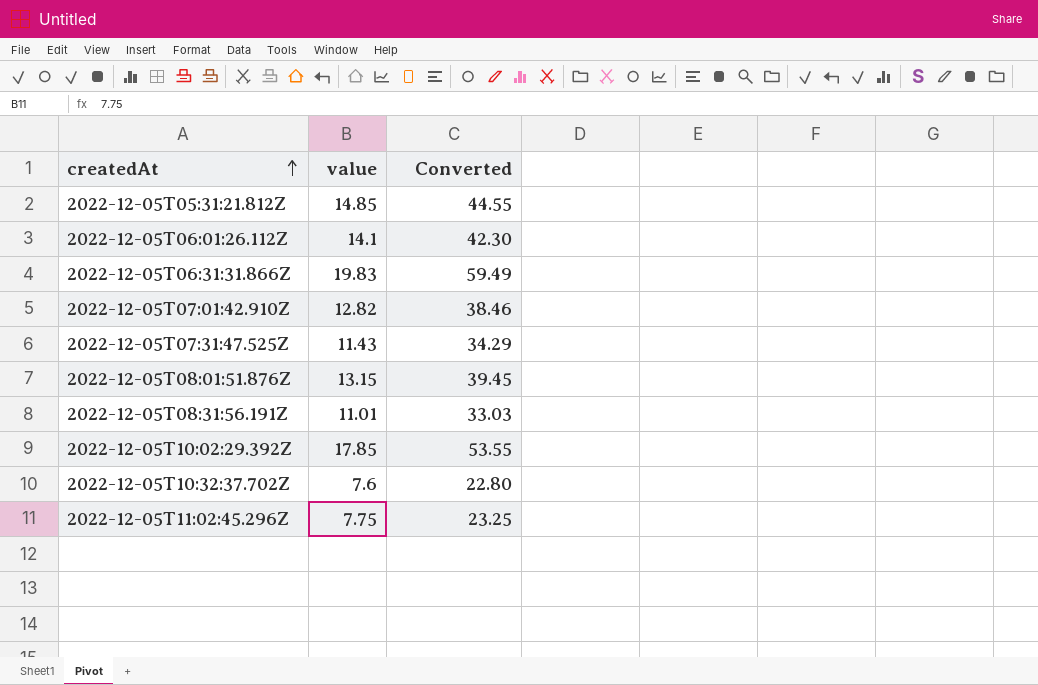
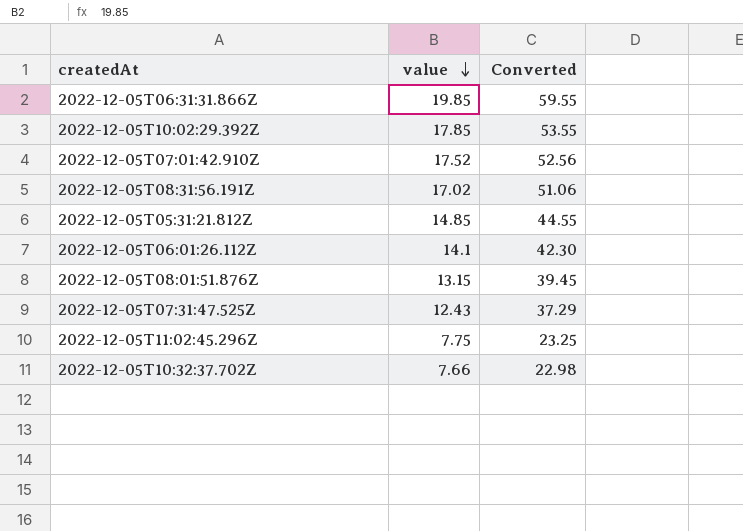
row order: createdAt ascending -> value descending
2022-12-05T06:31:31.866Z | value: 19.83 -> 19.85
2022-12-05T06:31:31.866Z | Converted: 59.49 -> 59.55
2022-12-05T07:01:42.910Z | value: 12.82 -> 17.52
2022-12-05T07:01:42.910Z | Converted: 38.46 -> 52.56
2022-12-05T08:31:56.191Z | value: 11.01 -> 17.02
2022-12-05T08:31:56.191Z | Converted: 33.03 -> 51.06
2022-12-05T07:31:47.525Z | value: 11.43 -> 12.43
2022-12-05T07:31:47.525Z | Converted: 34.29 -> 37.29
2022-12-05T10:32:37.702Z | value: 7.6 -> 7.66
2022-12-05T10:32:37.702Z | Converted: 22.80 -> 22.98

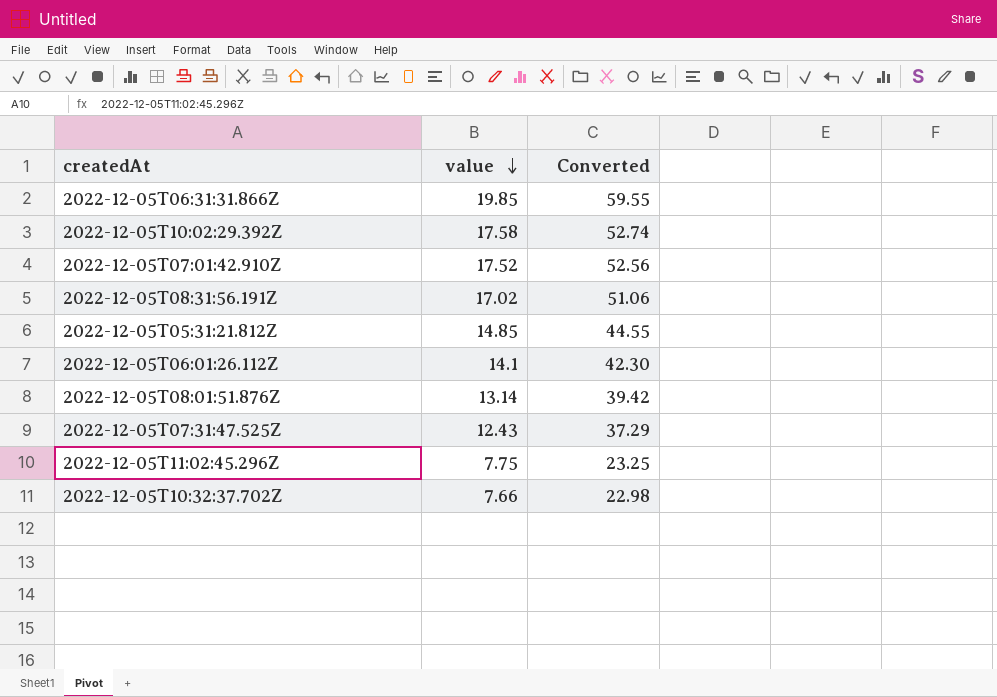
2022-12-05T10:02:29.392Z | value: 17.85 -> 17.58
2022-12-05T10:02:29.392Z | Converted: 53.55 -> 52.74
2022-12-05T08:01:51.876Z | value: 13.15 -> 13.14
2022-12-05T08:01:51.876Z | Converted: 39.45 -> 39.42

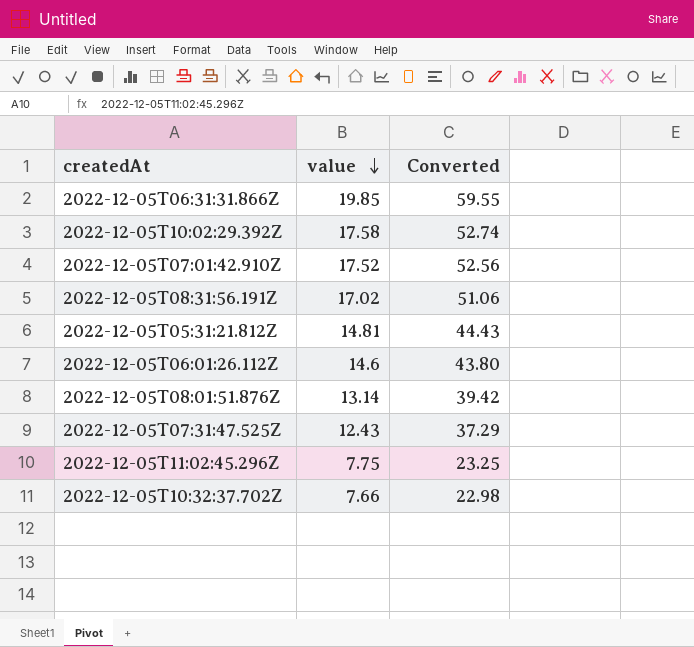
2022-12-05T05:31:21.812Z | value: 14.85 -> 14.81
2022-12-05T05:31:21.812Z | Converted: 44.55 -> 44.43
2022-12-05T06:01:26.112Z | value: 14.1 -> 14.6
2022-12-05T06:01:26.112Z | Converted: 42.30 -> 43.80

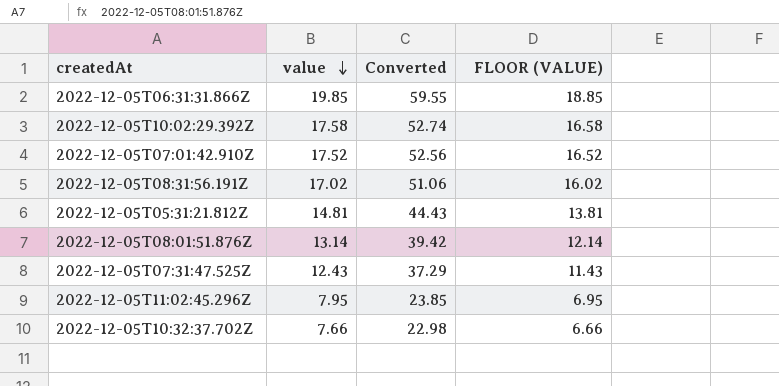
column FLOOR (VALUE) | formula: none -> [value] - 1
row 2022-12-05T06:01:26.112Z: 14.6 | 43.80 -> none
2022-12-05T11:02:45.296Z | value: 7.75 -> 7.95
2022-12-05T11:02:45.296Z | Converted: 23.25 -> 23.85

